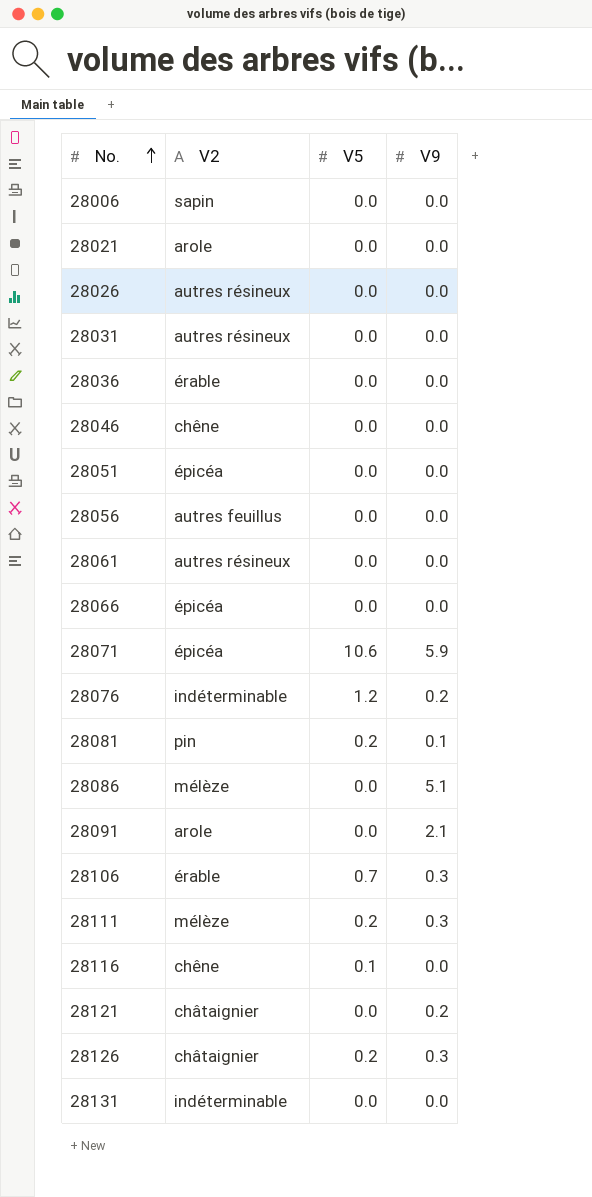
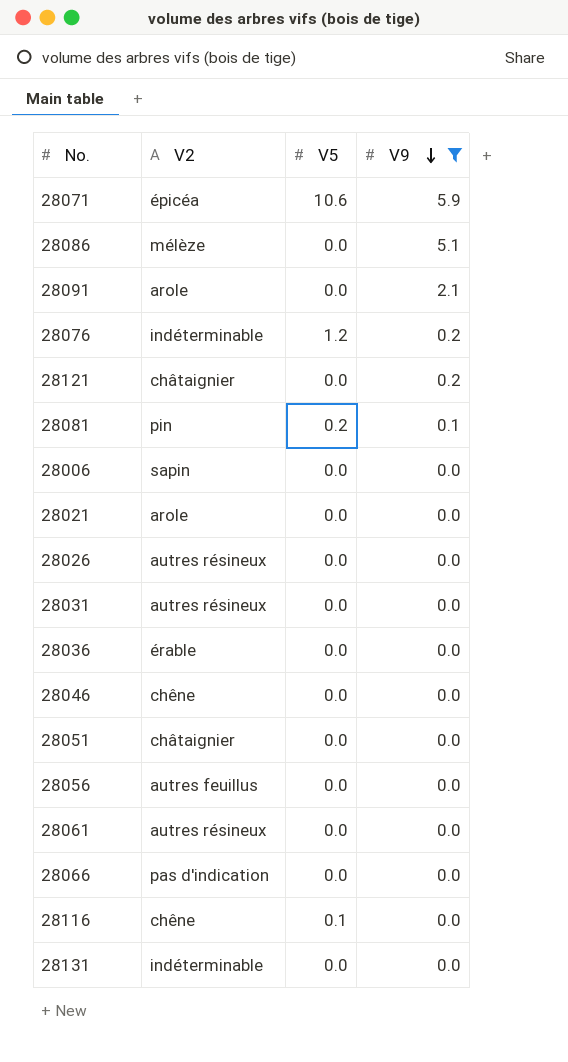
filter: none -> V9 != 0.3
row order: No. ascending -> V9 descending
28051 | V2: épicéa -> châtaignier
28066 | V2: épicéa -> pas d'indication

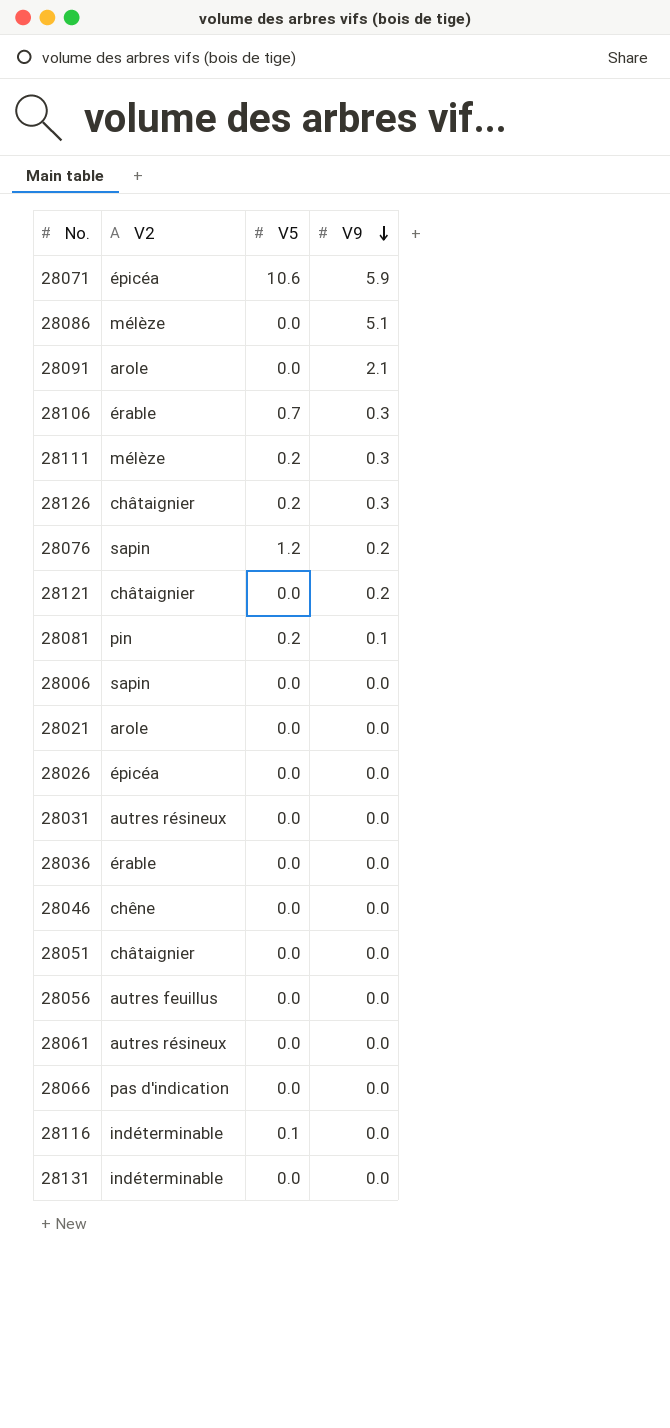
filter: V9 != 0.3 -> none
28076 | V2: indéterminable -> sapin
28026 | V2: autres résineux -> épicéa
28116 | V2: chêne -> indéterminable

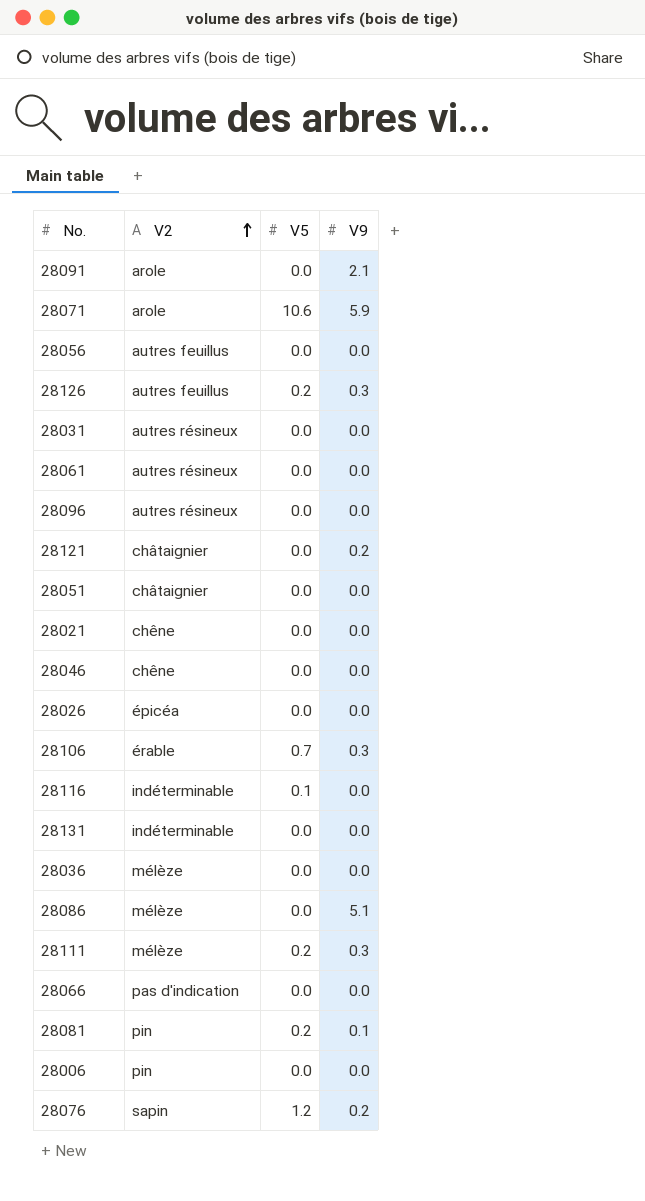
row order: V9 descending -> V2 ascending
28071 | V2: épicéa -> arole
28126 | V2: châtaignier -> autres feuillus
row 28096: none -> autres résineux | 0.0 | 0.0
28021 | V2: arole -> chêne
28036 | V2: érable -> mélèze
28006 | V2: sapin -> pin

